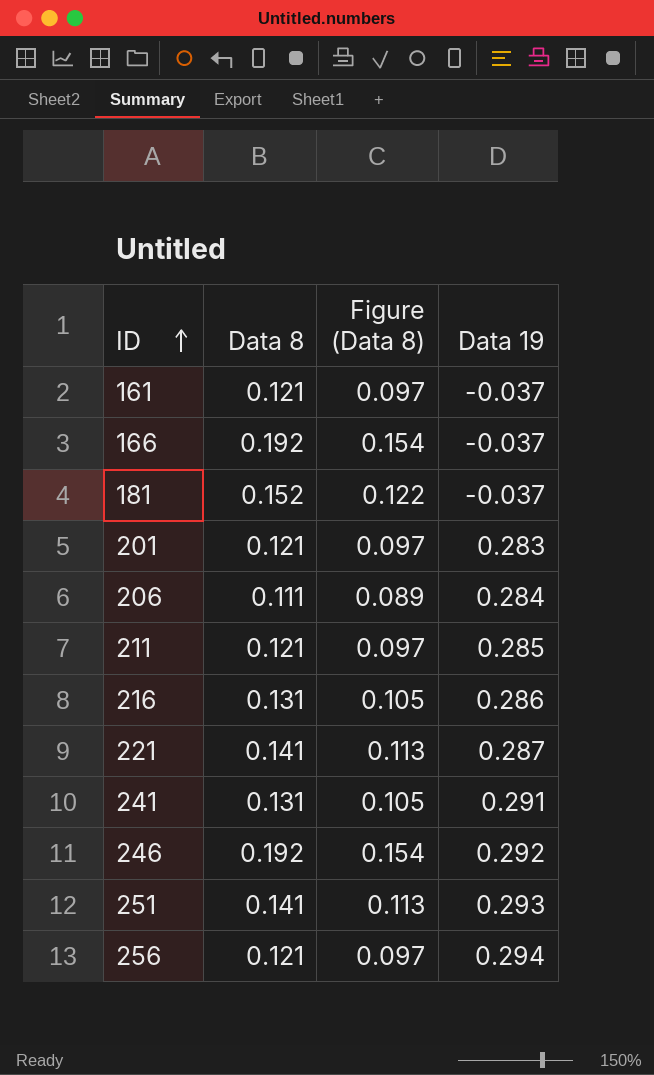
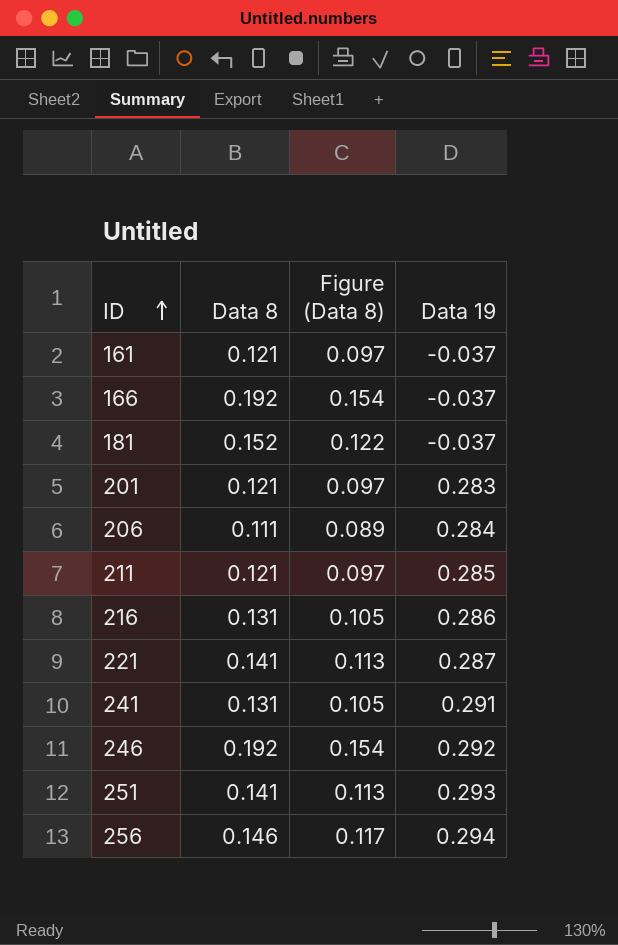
256 | Data 8: 0.121 -> 0.146
256 | Figure (Data 8): 0.097 -> 0.117

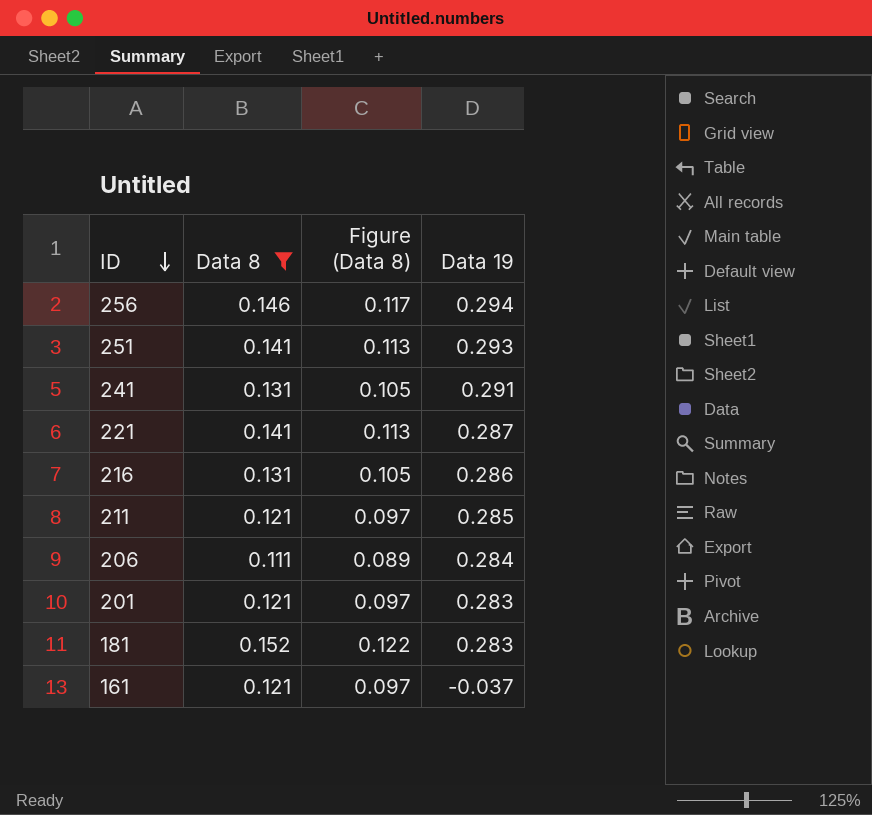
filter: none -> Data 8 != 0.192
row order: ID ascending -> ID descending
181 | Data 19: -0.037 -> 0.283

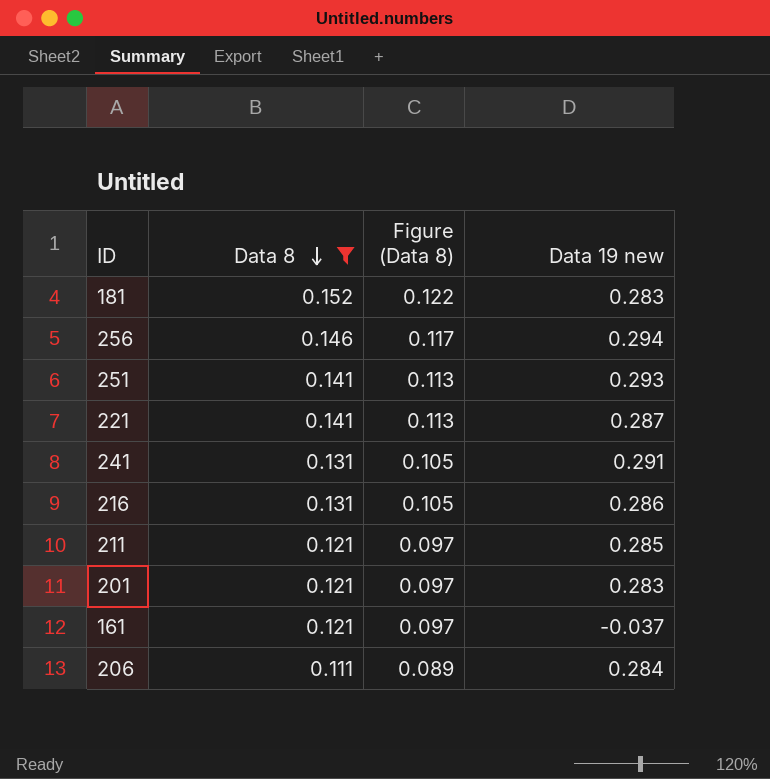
row order: ID descending -> Data 8 descending
column name: Data 19 -> Data 19 new

